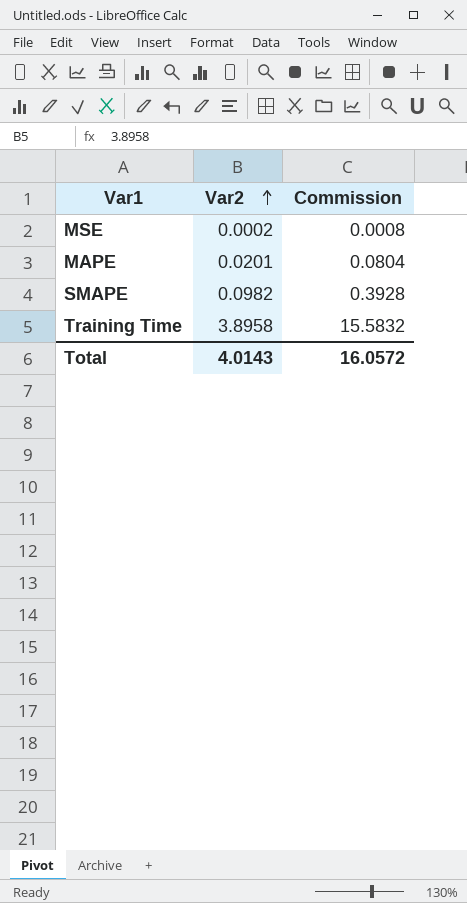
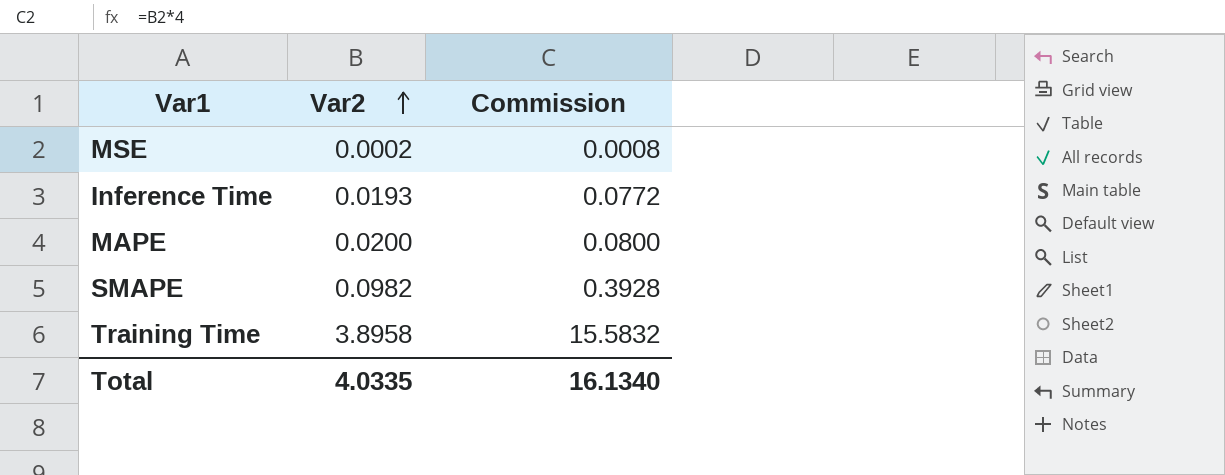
row Inference Time: none -> 0.0193 | 0.0772
MAPE | Var2: 0.0201 -> 0.0200
MAPE | Commission: 0.0804 -> 0.0800
Total | Var2: 4.0143 -> 4.0335
Total | Commission: 16.0572 -> 16.1340

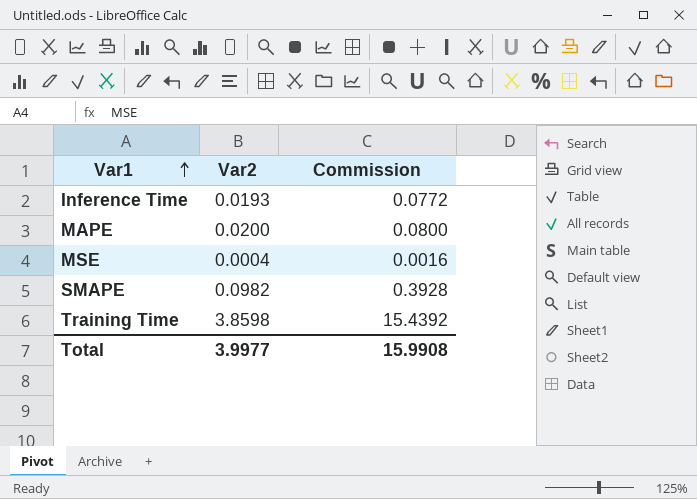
row order: Var2 ascending -> Var1 ascending
MSE | Var2: 0.0002 -> 0.0004
MSE | Commission: 0.0008 -> 0.0016
Training Time | Var2: 3.8958 -> 3.8598
Training Time | Commission: 15.5832 -> 15.4392
Total | Var2: 4.0335 -> 3.9977
Total | Commission: 16.1340 -> 15.9908

